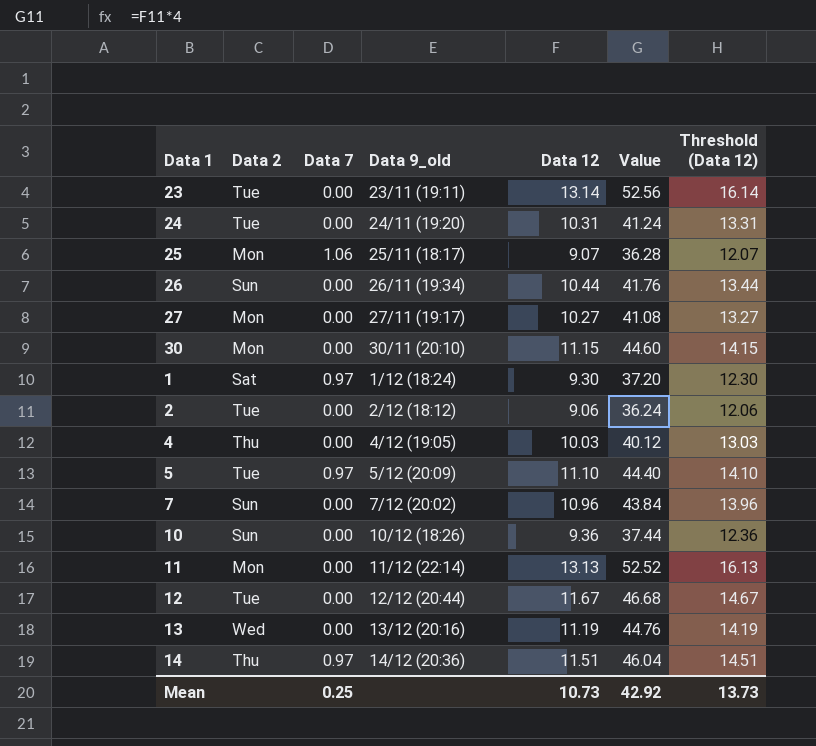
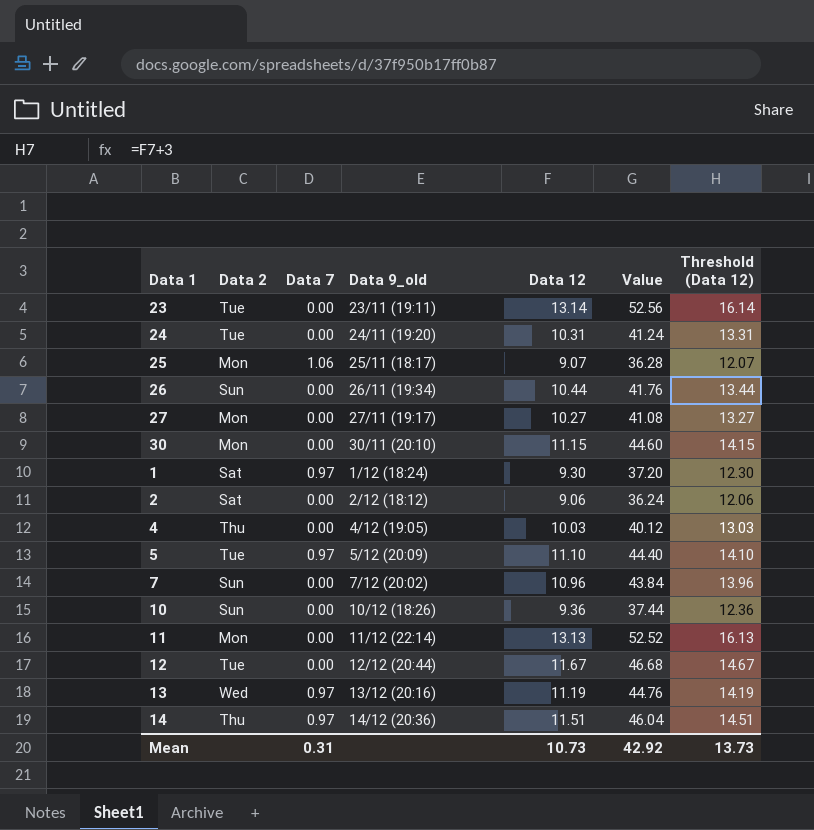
2 | Data 2: Tue -> Sat
13 | Data 7: 0.00 -> 0.97
Mean | Data 7: 0.25 -> 0.31

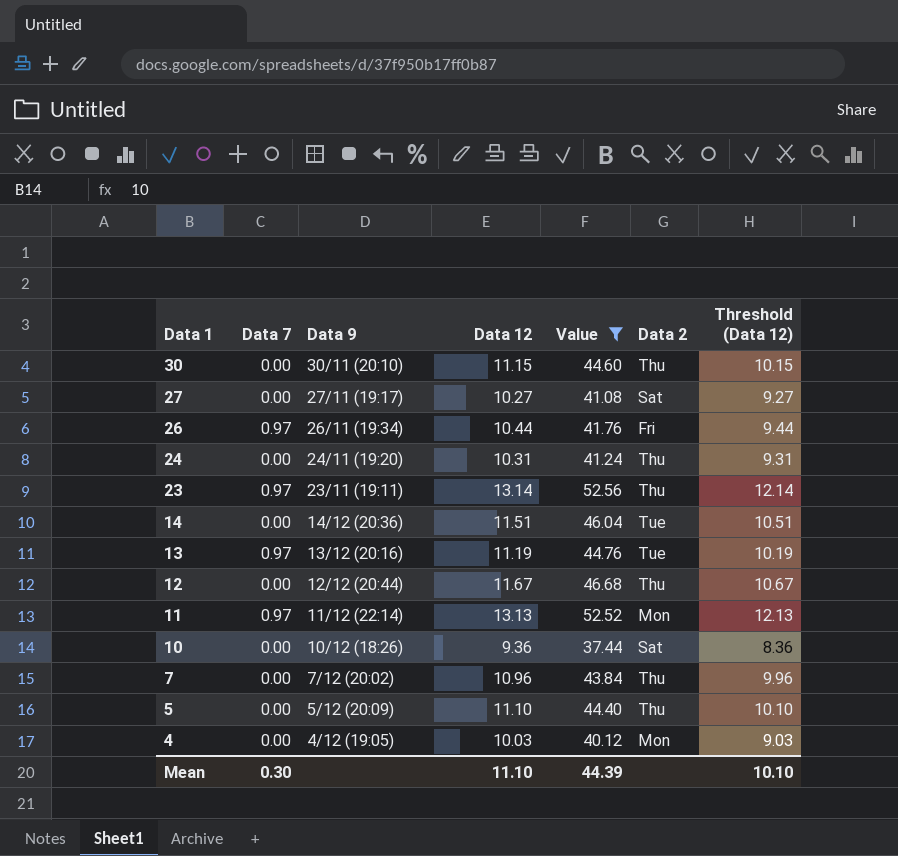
filter: none -> Value >= 37.44
row order: none -> Data 1 descending
column name: Data 9_old -> Data 9
column Data 2 | position: 2 -> 6
column Threshold (Data 12) | formula: [Data 12] + 3 -> [Data 12] - 1
30 | Data 2: Mon -> Thu
27 | Data 2: Mon -> Sat
26 | Data 7: 0.00 -> 0.97
26 | Data 2: Sun -> Fri
24 | Data 2: Tue -> Thu
23 | Data 7: 0.00 -> 0.97
23 | Data 2: Tue -> Thu
14 | Data 7: 0.97 -> 0.00
14 | Data 2: Thu -> Tue
13 | Data 2: Wed -> Tue
12 | Data 2: Tue -> Thu
11 | Data 7: 0.00 -> 0.97
10 | Data 2: Sun -> Sat
7 | Data 2: Sun -> Thu
5 | Data 7: 0.97 -> 0.00
5 | Data 2: Tue -> Thu
4 | Data 2: Thu -> Mon
Mean | Data 7: 0.31 -> 0.30
Mean | Data 12: 10.73 -> 11.10
Mean | Value: 42.92 -> 44.39
Mean | Threshold (Data 12): 13.73 -> 10.10

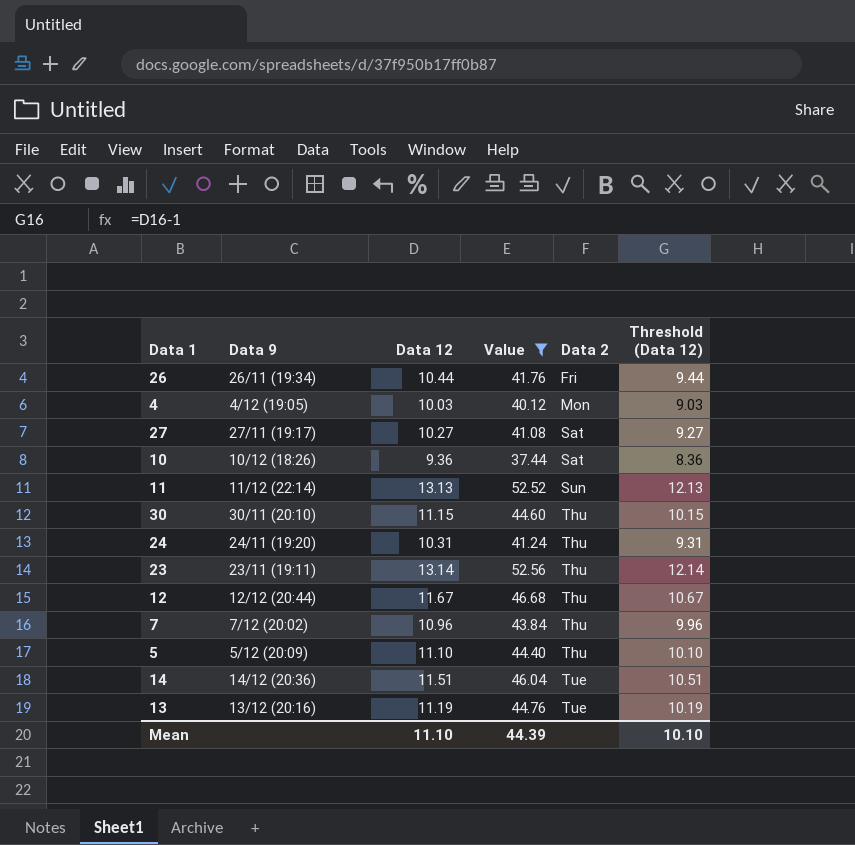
row order: Data 1 descending -> Data 2 ascending
column Data 7 | position: 2 -> none
11 | Data 2: Mon -> Sun

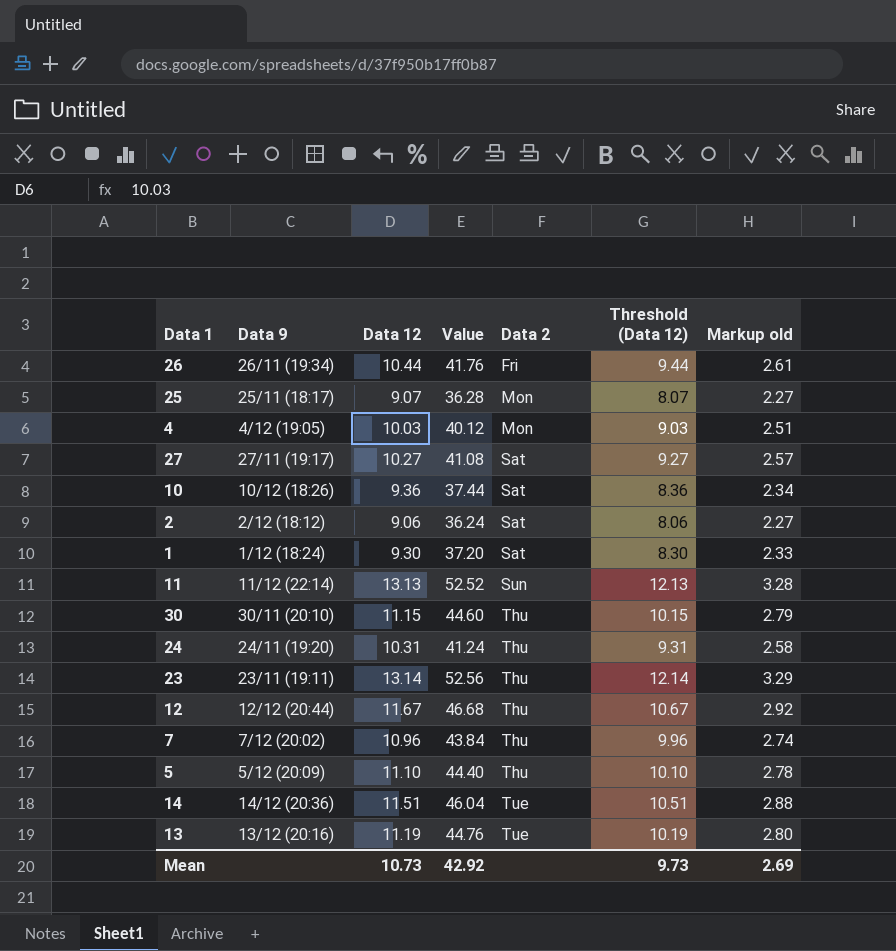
filter: Value >= 37.44 -> none
column Markup old | formula: none -> [Data 12] * 0.25
Mean | Data 12: 11.10 -> 10.73
Mean | Value: 44.39 -> 42.92
Mean | Threshold (Data 12): 10.10 -> 9.73

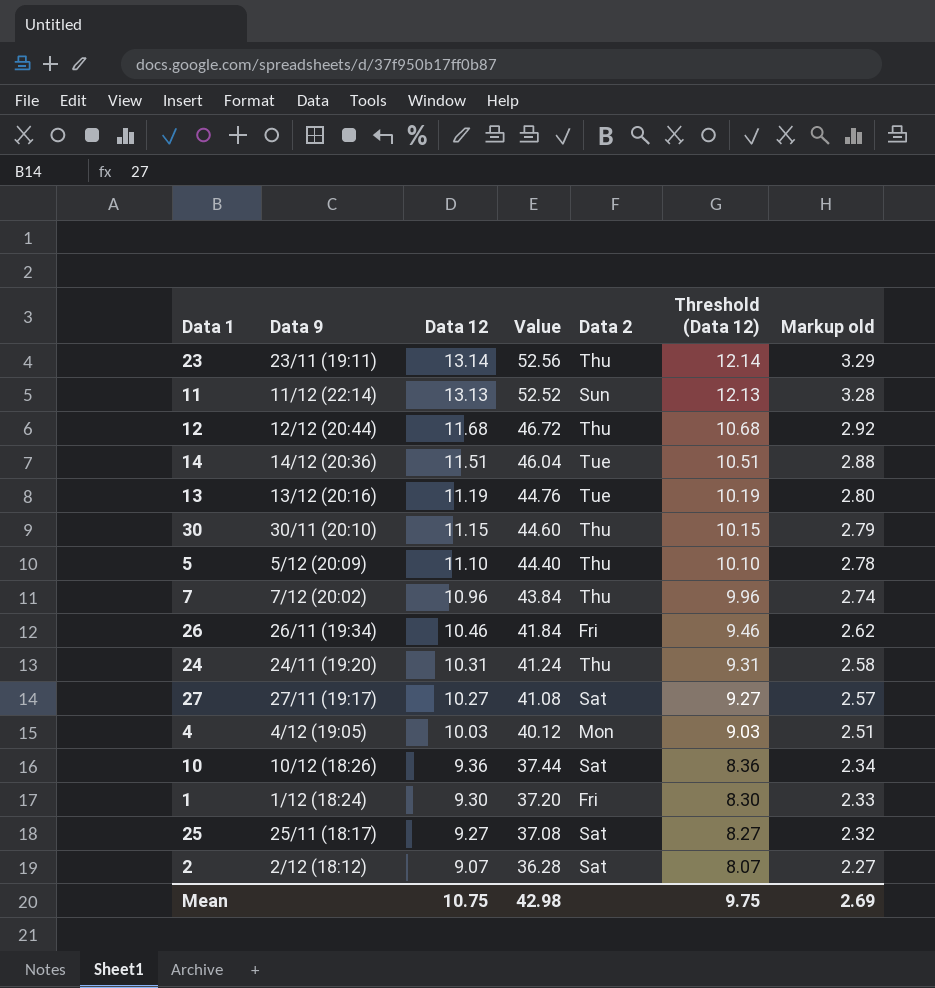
row order: Data 2 ascending -> Data 12 descending
12 | Data 12: 11.67 -> 11.68
12 | Value: 46.68 -> 46.72
12 | Threshold (Data 12): 10.67 -> 10.68
26 | Data 12: 10.44 -> 10.46
26 | Value: 41.76 -> 41.84
26 | Threshold (Data 12): 9.44 -> 9.46
26 | Markup old: 2.61 -> 2.62
1 | Data 2: Sat -> Fri
25 | Data 12: 9.07 -> 9.27
25 | Value: 36.28 -> 37.08
25 | Data 2: Mon -> Sat
25 | Threshold (Data 12): 8.07 -> 8.27
25 | Markup old: 2.27 -> 2.32
2 | Data 12: 9.06 -> 9.07
2 | Value: 36.24 -> 36.28
2 | Threshold (Data 12): 8.06 -> 8.07
Mean | Data 12: 10.73 -> 10.75
Mean | Value: 42.92 -> 42.98
Mean | Threshold (Data 12): 9.73 -> 9.75

